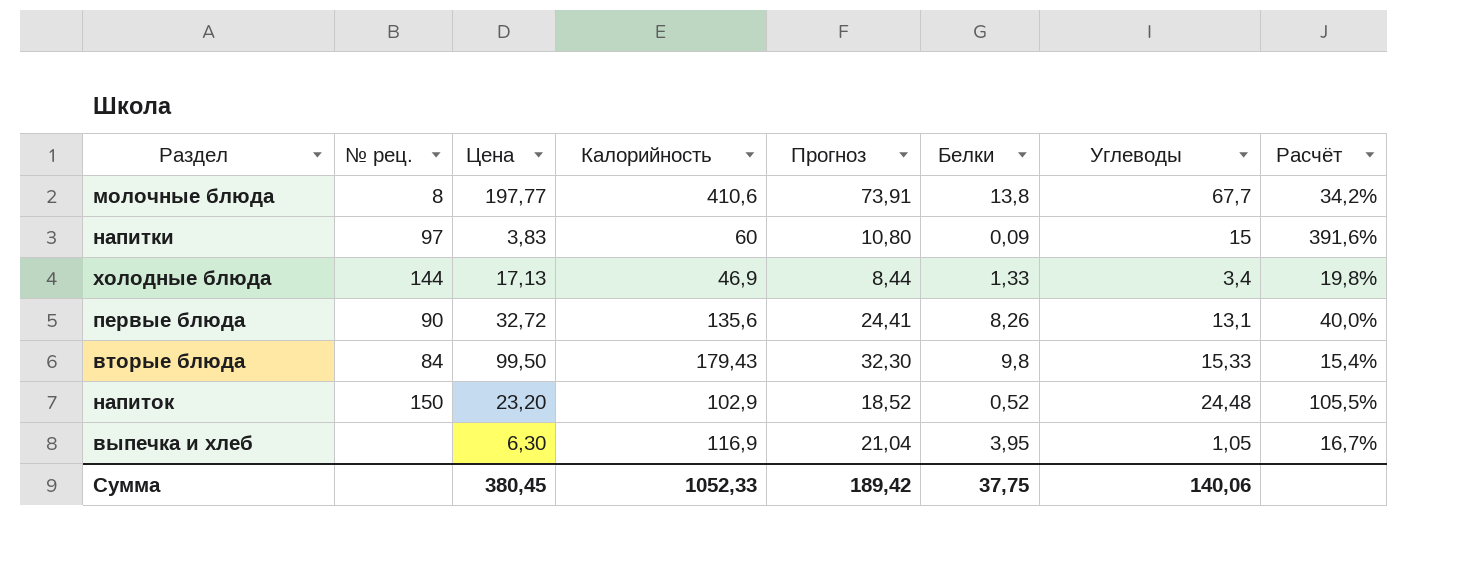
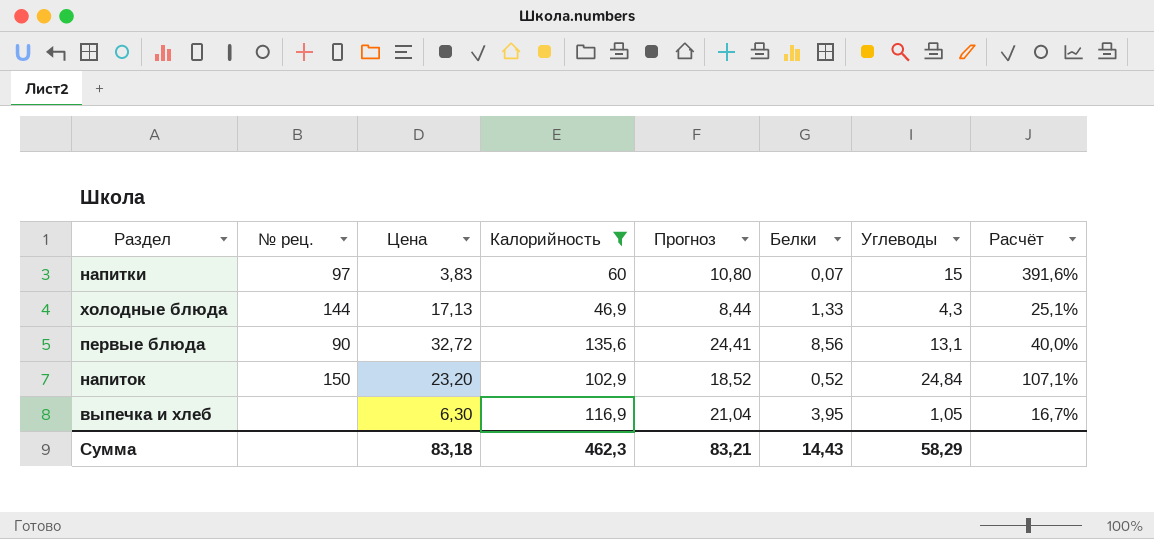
filter: none -> Калорийность <= 135,6
напитки | Белки: 0,09 -> 0,07
холодные блюда | Углеводы: 3,4 -> 4,3
холодные блюда | Расчёт: 19,8% -> 25,1%
первые блюда | Белки: 8,26 -> 8,56
напиток | Углеводы: 24,48 -> 24,84
напиток | Расчёт: 105,5% -> 107,1%
Сумма | Цена: 380,45 -> 83,18
Сумма | Калорийность: 1052,33 -> 462,3
Сумма | Прогноз: 189,42 -> 83,21
Сумма | Белки: 37,75 -> 14,43
Сумма | Углеводы: 140,06 -> 58,29

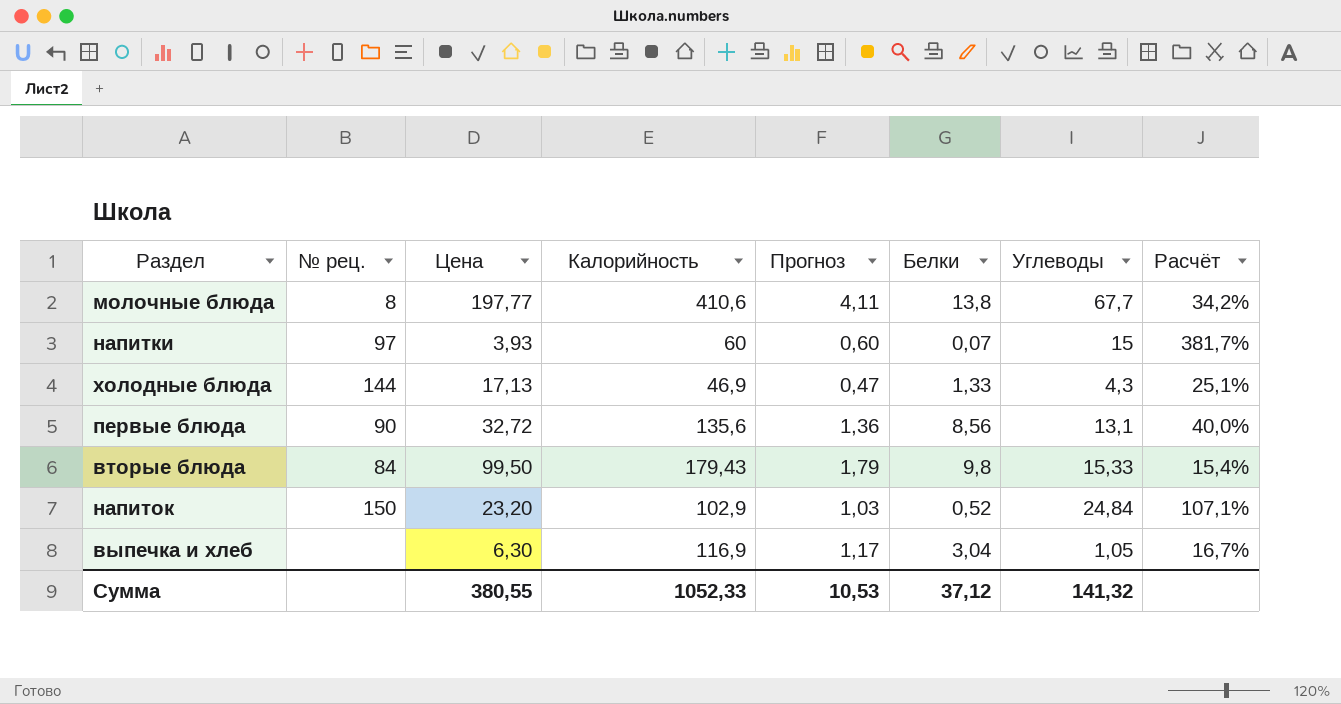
filter: Калорийность <= 135,6 -> none
column Прогноз | formula: [Калорийность] * 0,18 -> [Калорийность] * 0,01
напитки | Цена: 3,83 -> 3,93
напитки | Расчёт: 391,6% -> 381,7%
выпечка и хлеб | Белки: 3,95 -> 3,04
Сумма | Цена: 83,18 -> 380,55
Сумма | Калорийность: 462,3 -> 1052,33
Сумма | Прогноз: 83,21 -> 10,53
Сумма | Белки: 14,43 -> 37,12
Сумма | Углеводы: 58,29 -> 141,32

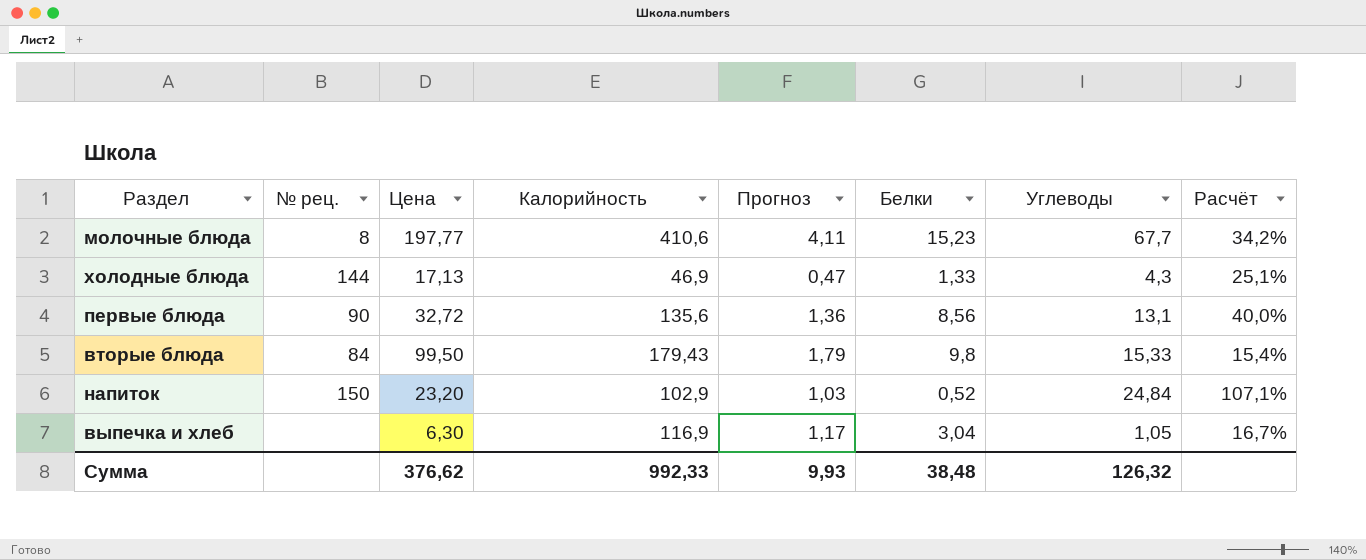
row напитки: 97 | 3,93 | 60 | 0,60 | 0,07 | 15 | 381,7% -> none
молочные блюда | Белки: 13,8 -> 15,23
Сумма | Цена: 380,55 -> 376,62
Сумма | Калорийность: 1052,33 -> 992,33
Сумма | Прогноз: 10,53 -> 9,93
Сумма | Белки: 37,12 -> 38,48
Сумма | Углеводы: 141,32 -> 126,32

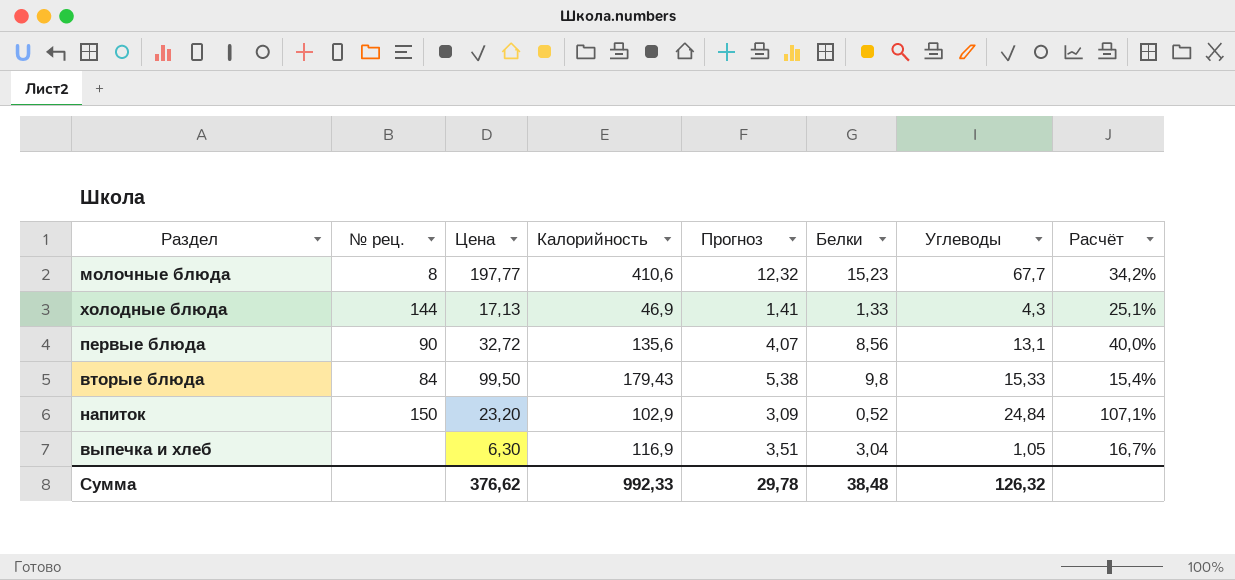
column Прогноз | formula: [Калорийность] * 0,01 -> [Калорийность] * 0,03
Сумма | Прогноз: 9,93 -> 29,78

